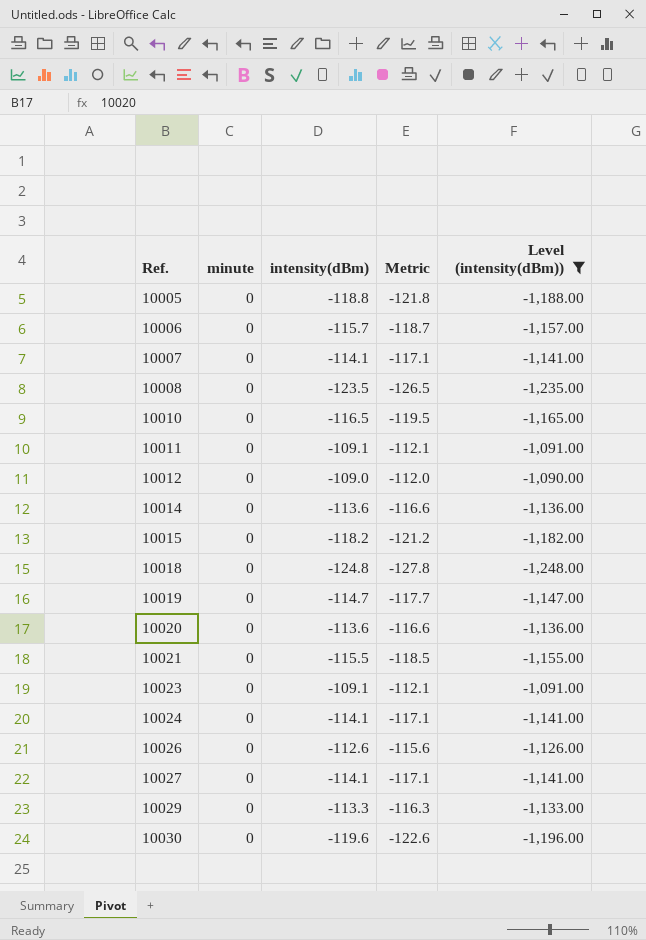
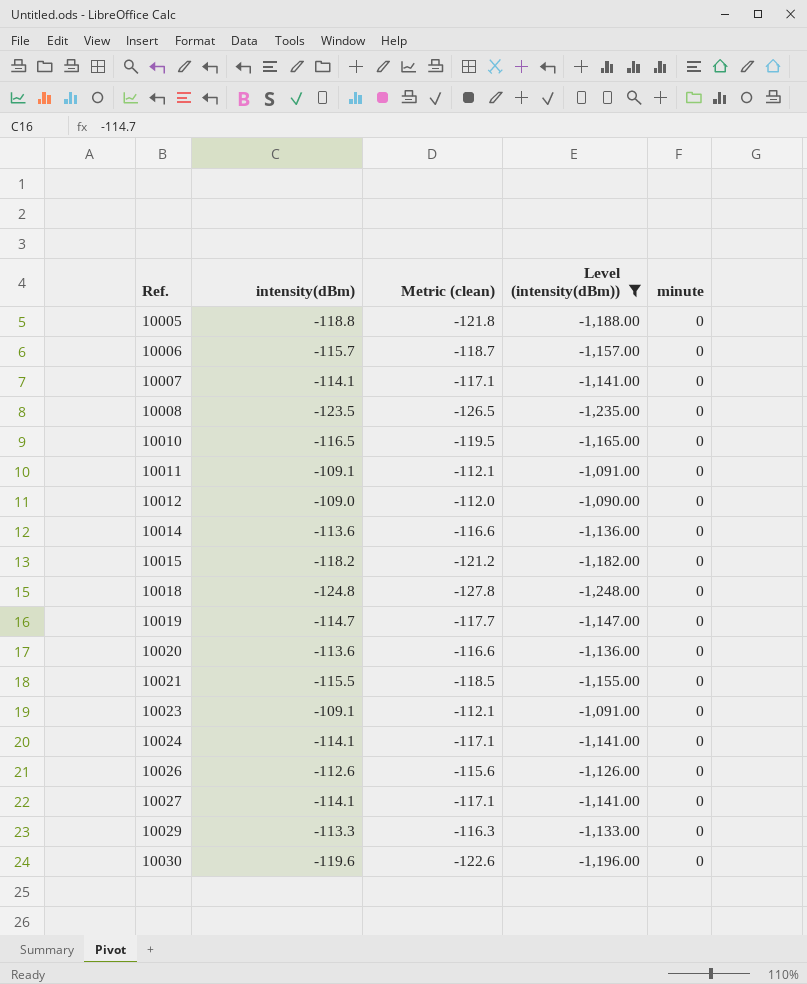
column name: Metric -> Metric (clean)
column minute | position: 2 -> 5

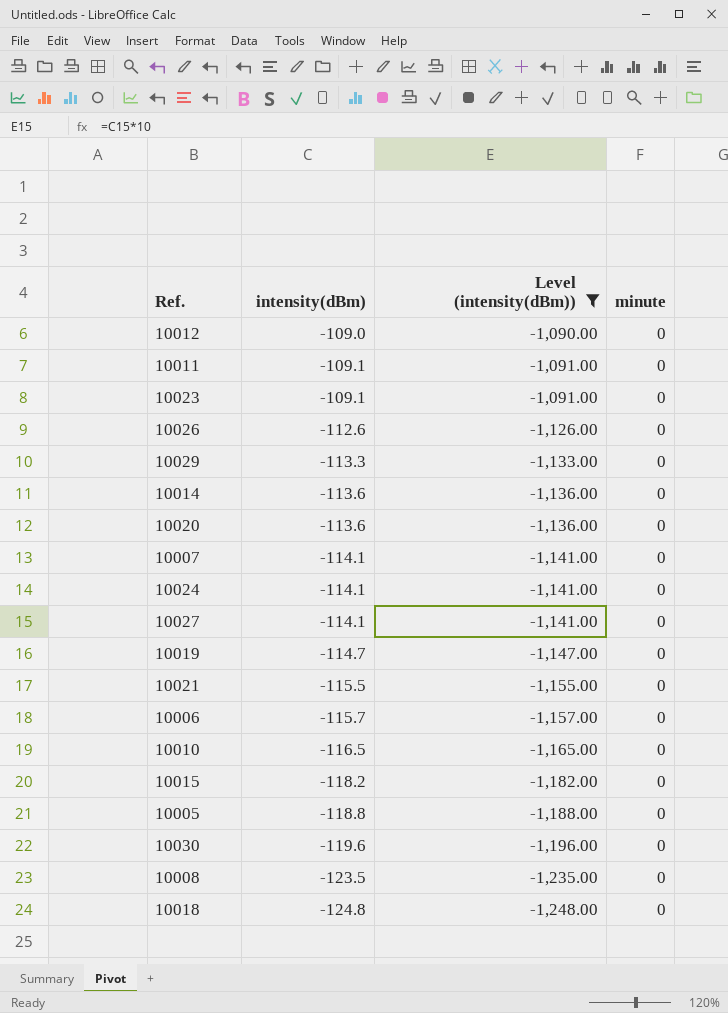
row order: Ref. ascending -> intensity(dBm) descending
column Metric (clean) | formula: [intensity(dBm)] - 3 -> none

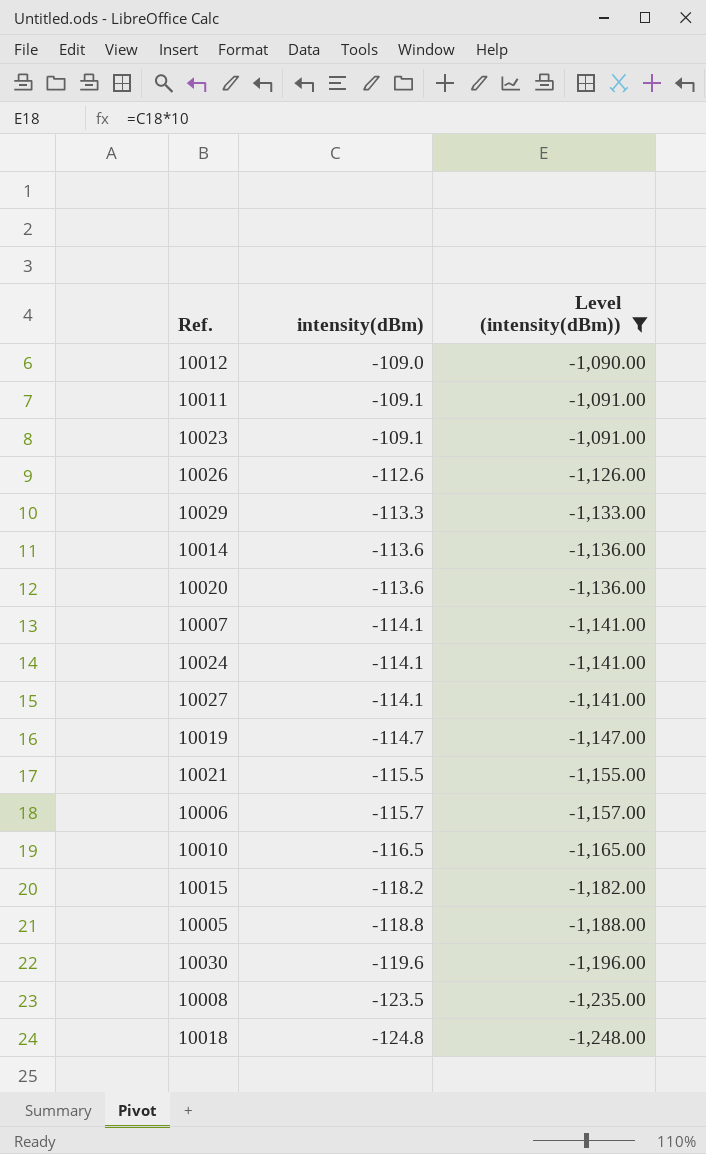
column minute | position: 4 -> none

